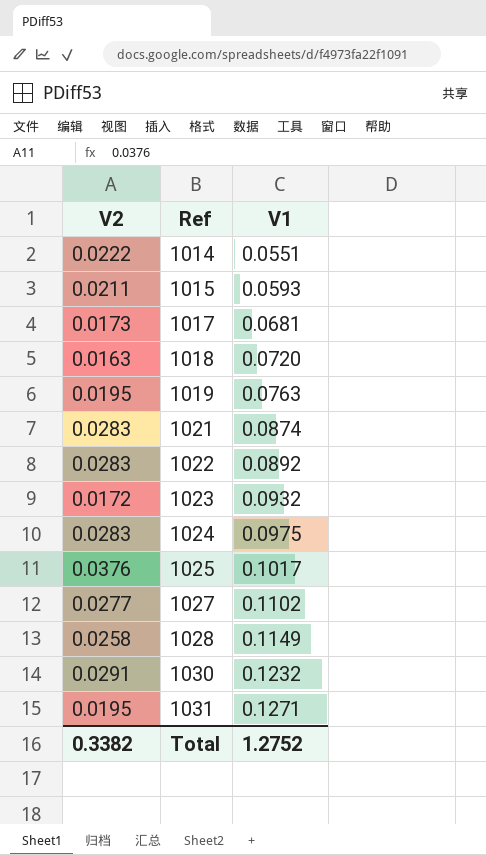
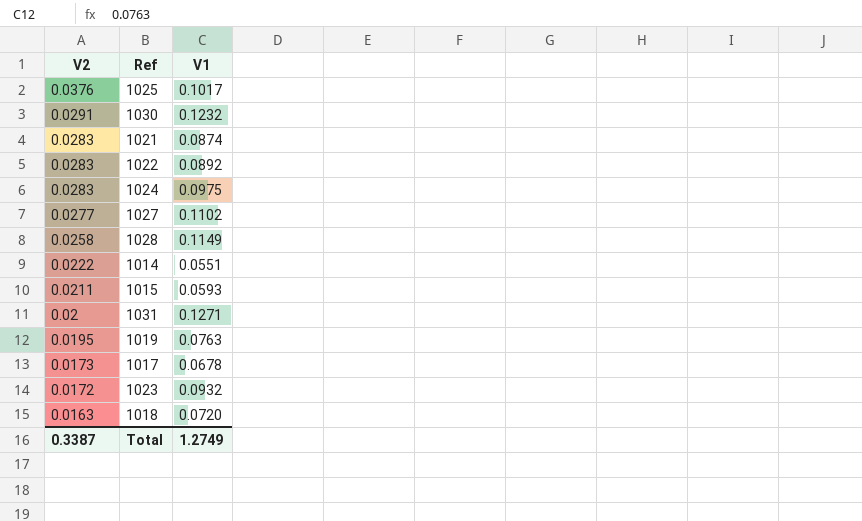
row order: Ref ascending -> V2 descending
1031 | V2: 0.0195 -> 0.02
1017 | V1: 0.0681 -> 0.0678
Total | V2: 0.3382 -> 0.3387
Total | V1: 1.2752 -> 1.2749

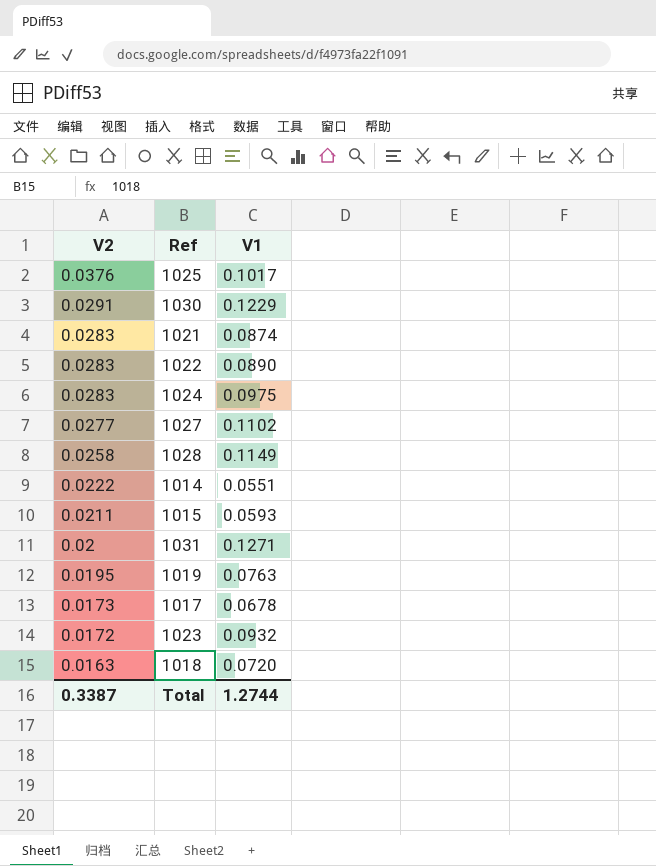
1030 | V1: 0.1232 -> 0.1229
1022 | V1: 0.0892 -> 0.0890
Total | V1: 1.2749 -> 1.2744

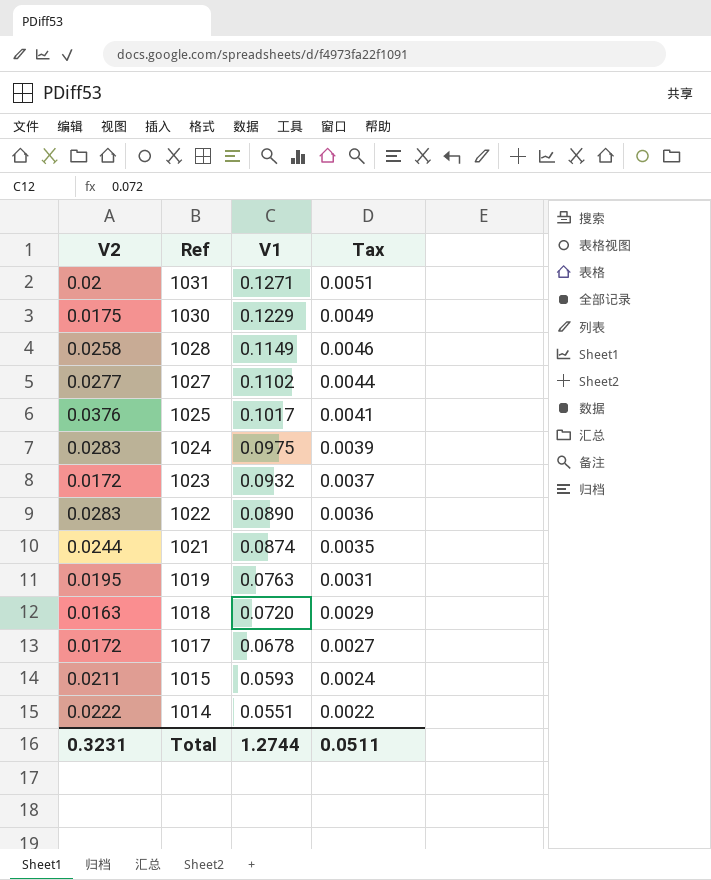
row order: V2 descending -> Ref descending
column Tax | formula: none -> [V1] * 0.04
1030 | V2: 0.0291 -> 0.0175
1021 | V2: 0.0283 -> 0.0244
1017 | V2: 0.0173 -> 0.0172
Total | V2: 0.3387 -> 0.3231

